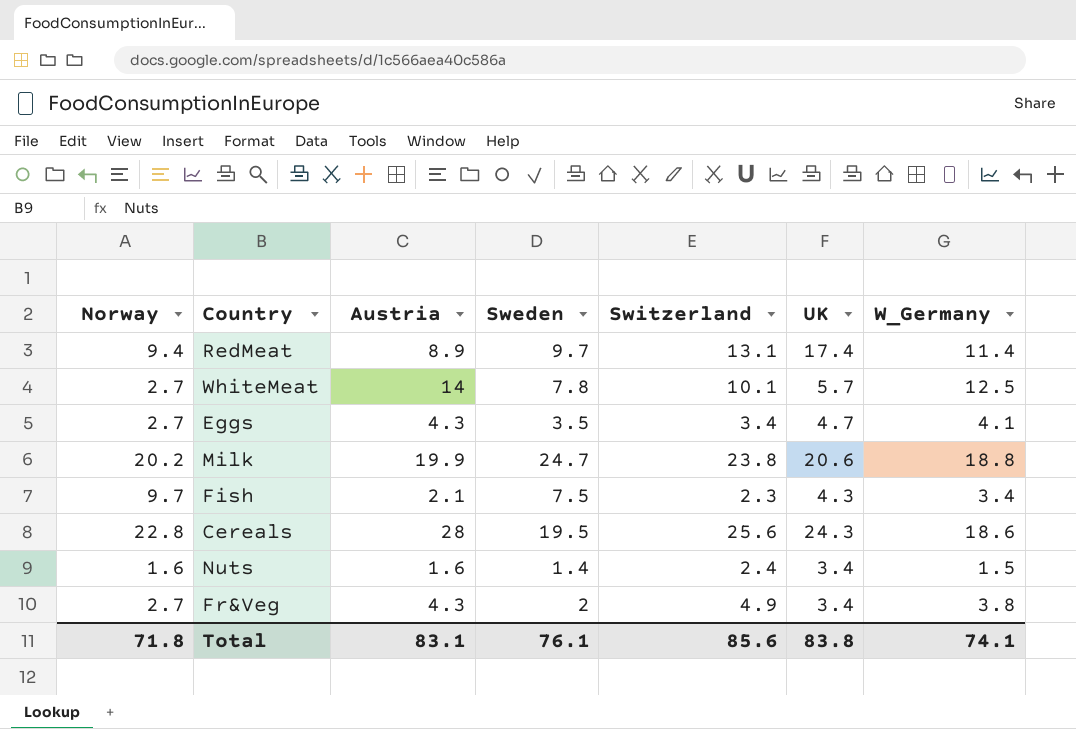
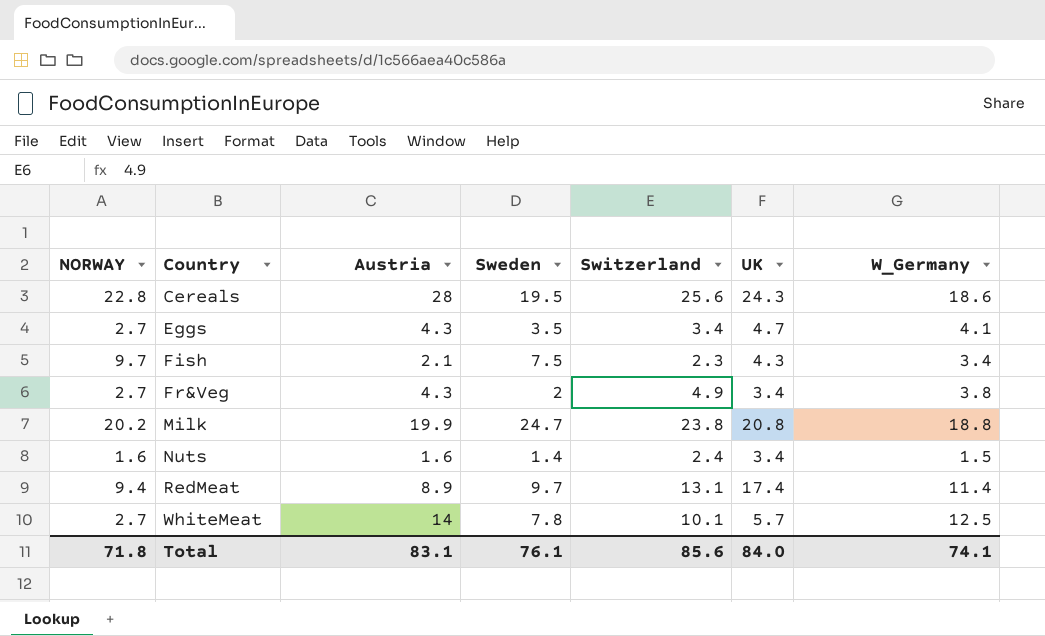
row order: none -> Country ascending
column name: Norway -> NORWAY
Milk | UK: 20.6 -> 20.8
Total | UK: 83.8 -> 84.0

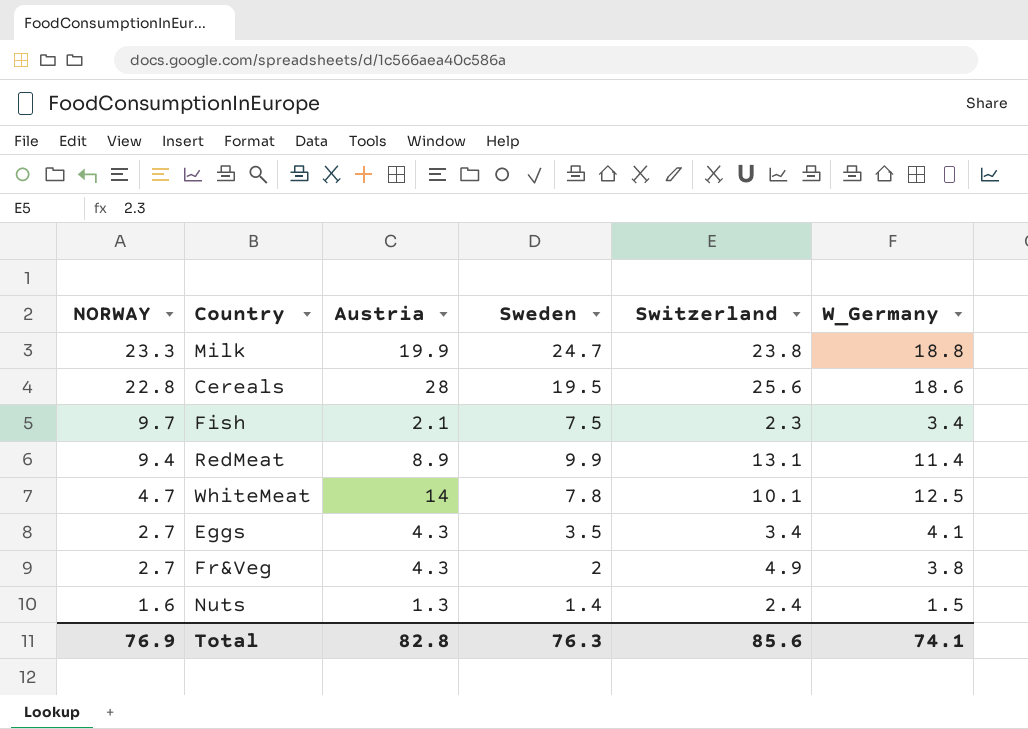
row order: Country ascending -> NORWAY descending
column UK | position: 6 -> none
Milk | NORWAY: 20.2 -> 23.3
RedMeat | Sweden: 9.7 -> 9.9
WhiteMeat | NORWAY: 2.7 -> 4.7
Nuts | Austria: 1.6 -> 1.3
Total | NORWAY: 71.8 -> 76.9
Total | Austria: 83.1 -> 82.8
Total | Sweden: 76.1 -> 76.3

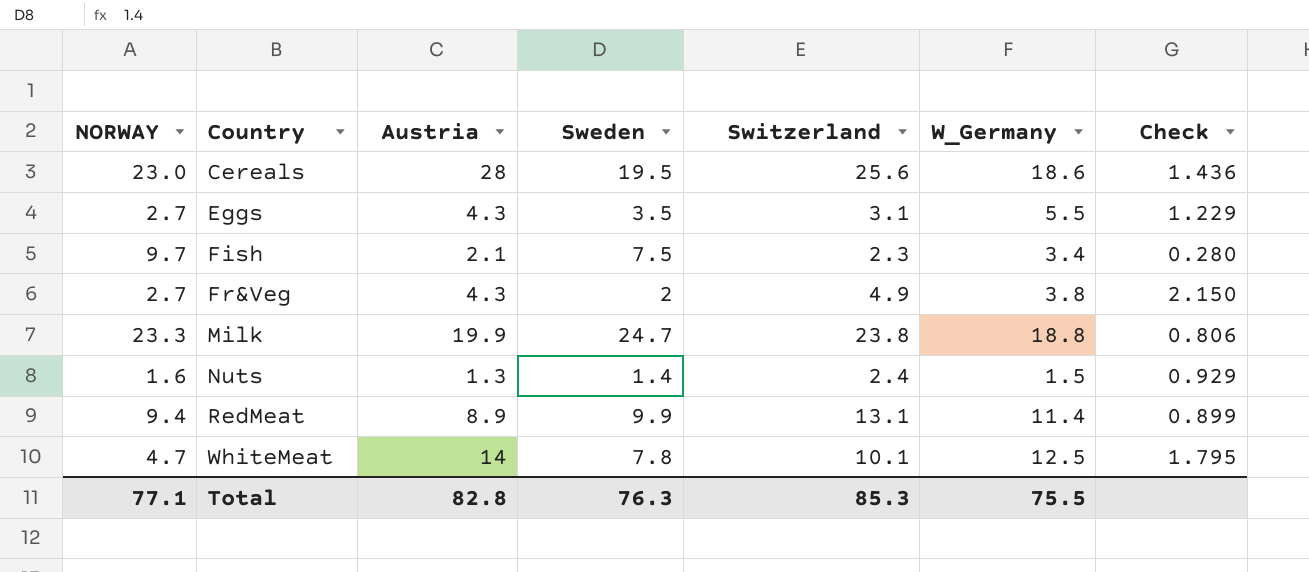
row order: NORWAY descending -> Country ascending
column Check | formula: none -> [Austria] / [Sweden]
Cereals | NORWAY: 22.8 -> 23.0
Eggs | Switzerland: 3.4 -> 3.1
Eggs | W_Germany: 4.1 -> 5.5
Total | NORWAY: 76.9 -> 77.1
Total | Switzerland: 85.6 -> 85.3
Total | W_Germany: 74.1 -> 75.5

